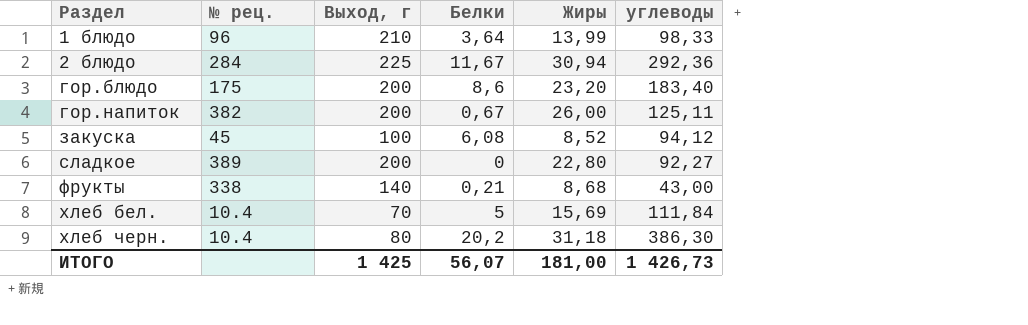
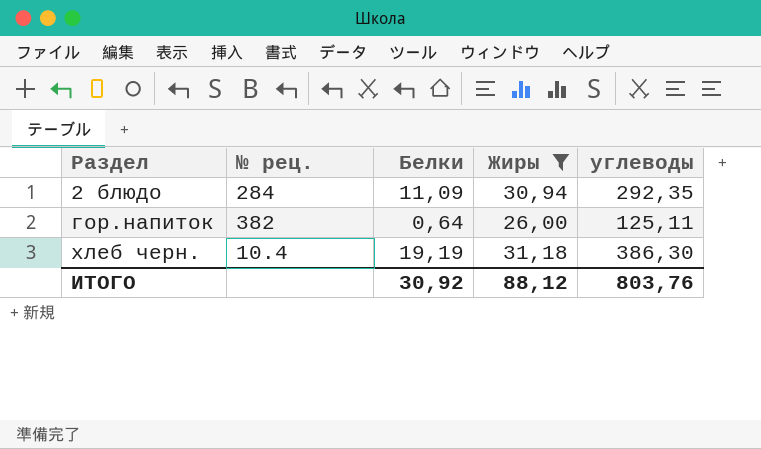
filter: none -> Жиры >= 26,00
column Выход, г | position: 3 -> none
2 блюдо | Белки: 11,67 -> 11,09
2 блюдо | углеводы: 292,36 -> 292,35
гор.напиток | Белки: 0,67 -> 0,64
хлеб черн. | Белки: 20,2 -> 19,19
ИТОГО | Белки: 56,07 -> 30,92
ИТОГО | Жиры: 181,00 -> 88,12
ИТОГО | углеводы: 1 426,73 -> 803,76

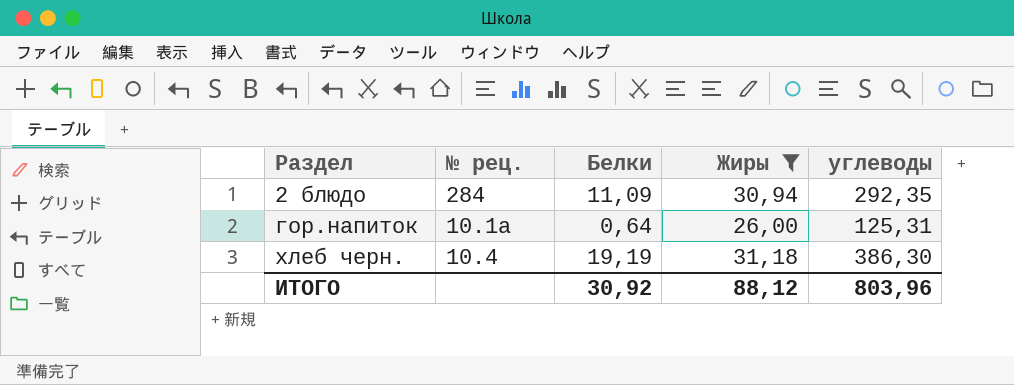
гор.напиток | № рец.: 382 -> 10.1а
гор.напиток | углеводы: 125,11 -> 125,31
ИТОГО | углеводы: 803,76 -> 803,96

